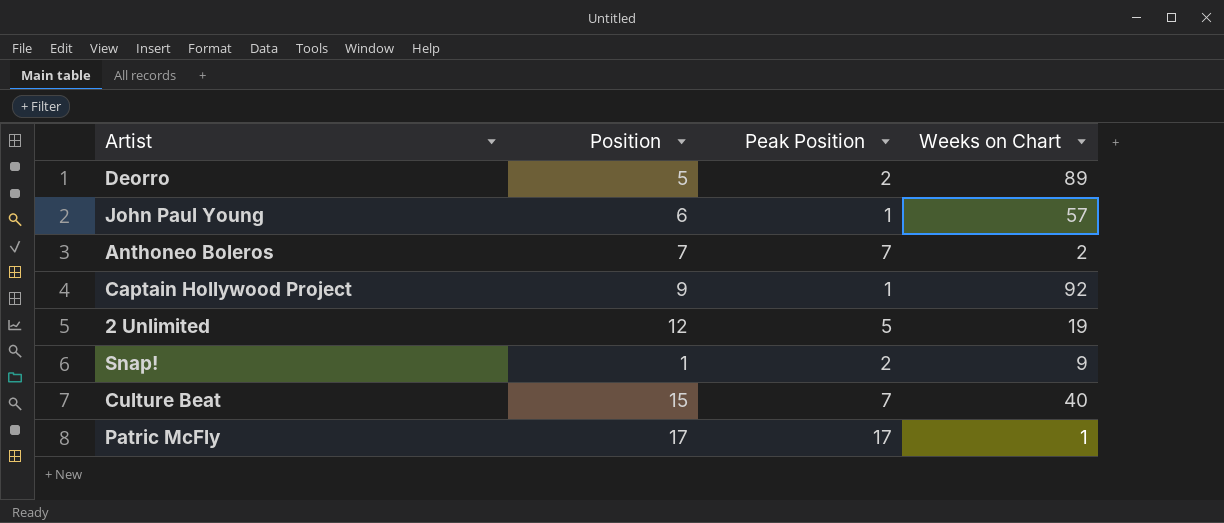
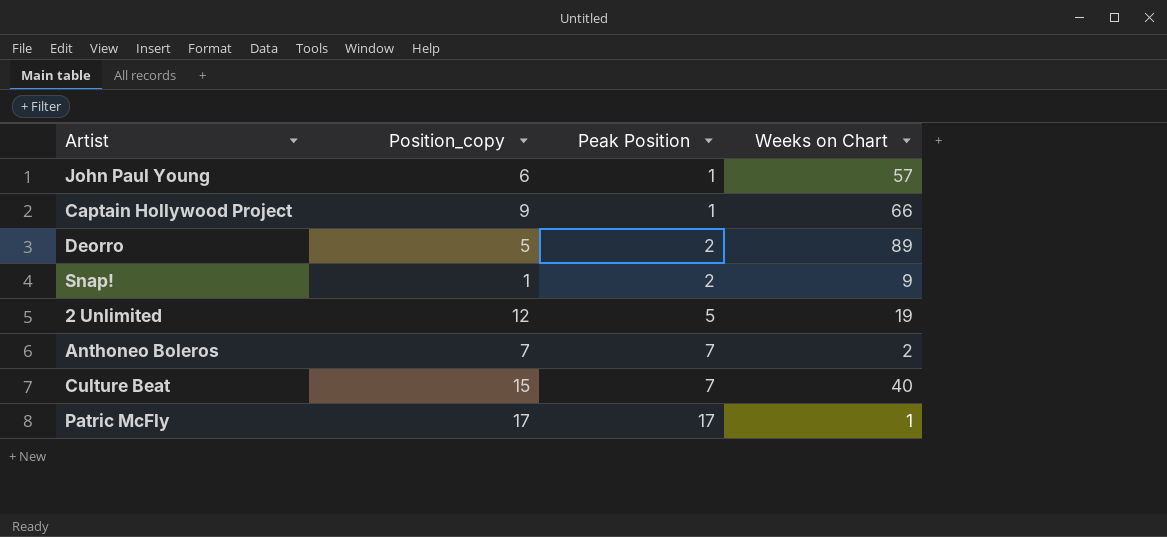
row order: none -> Peak Position ascending
column name: Position -> Position_copy
Captain Hollywood Project | Weeks on Chart: 92 -> 66

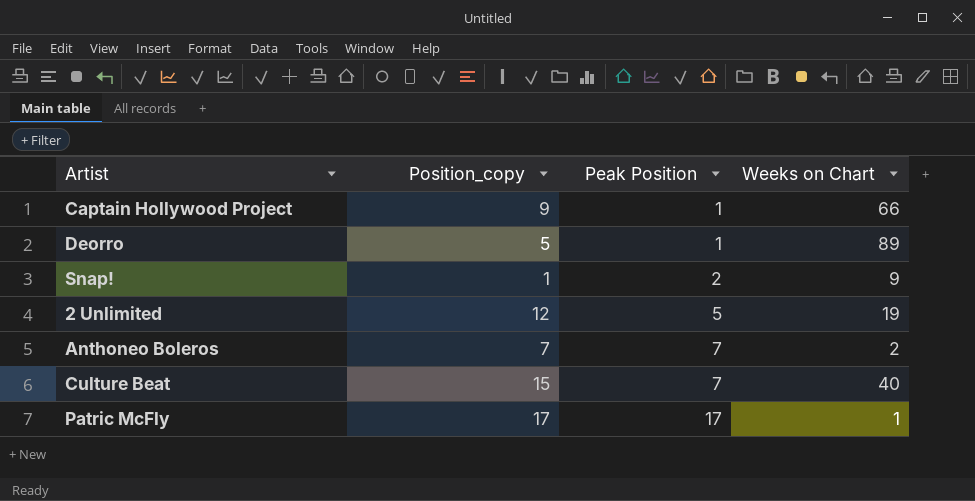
row John Paul Young: 6 | 1 | 57 -> none
Deorro | Peak Position: 2 -> 1

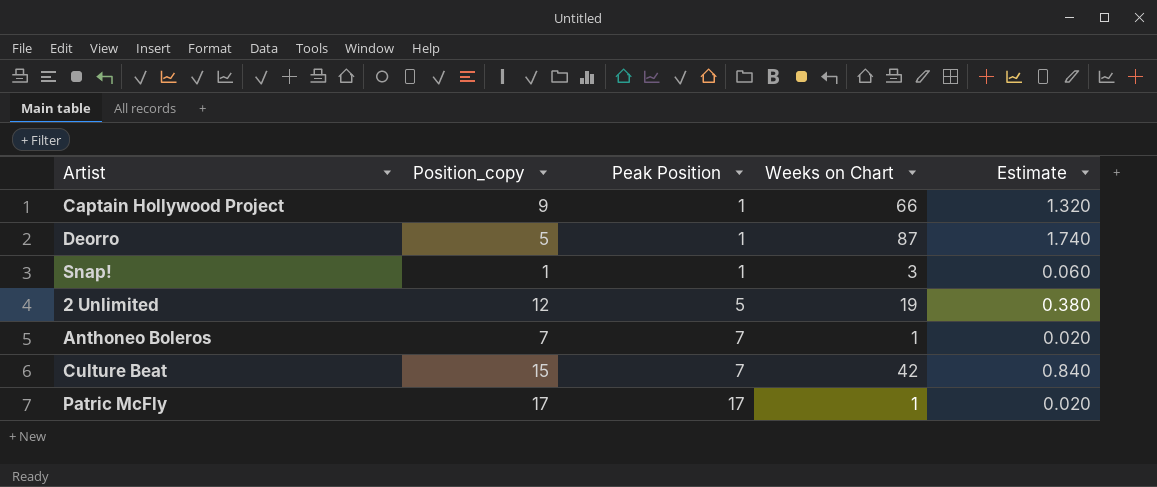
column Estimate | formula: none -> [Weeks on Chart] * 0.02
Deorro | Weeks on Chart: 89 -> 87
Snap! | Peak Position: 2 -> 1
Snap! | Weeks on Chart: 9 -> 3
Anthoneo Boleros | Weeks on Chart: 2 -> 1
Culture Beat | Weeks on Chart: 40 -> 42

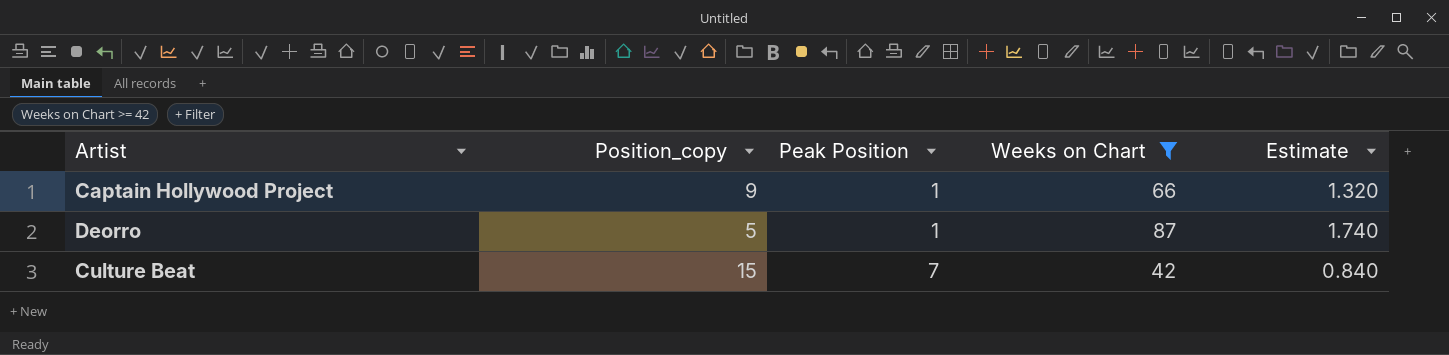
filter: none -> Weeks on Chart >= 42

